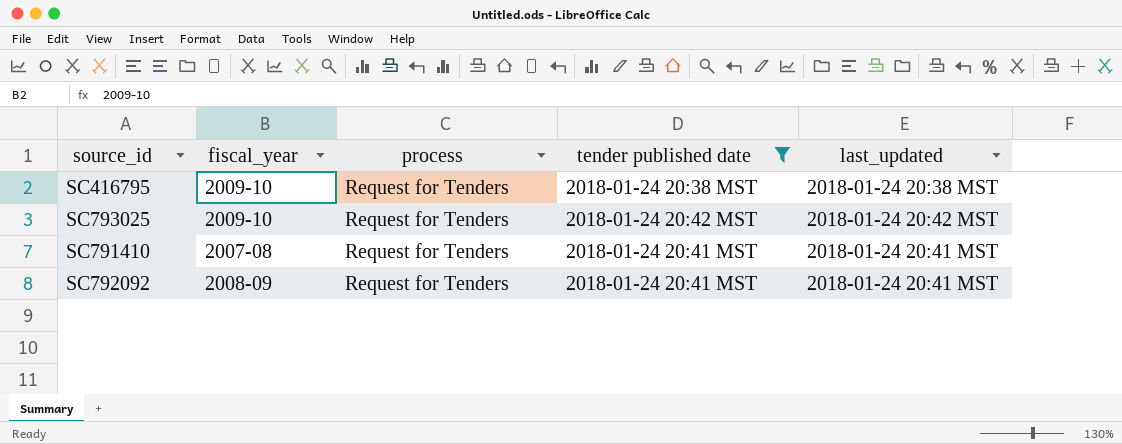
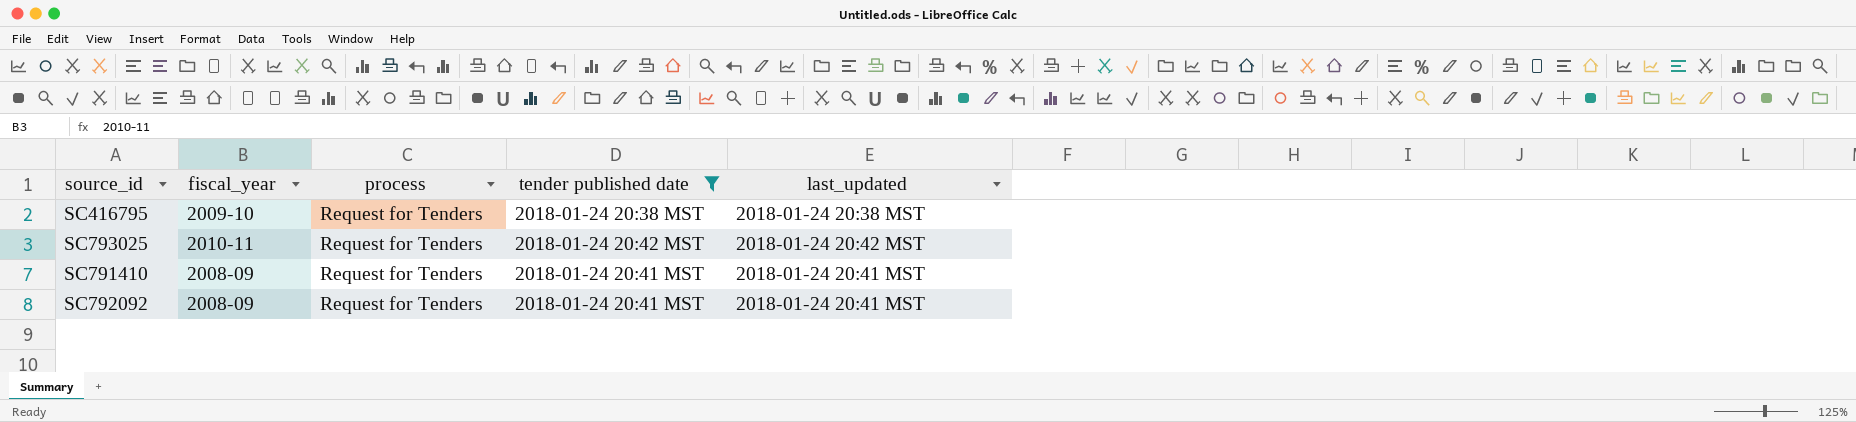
SC793025 | fiscal_year: 2009-10 -> 2010-11
SC791410 | fiscal_year: 2007-08 -> 2008-09

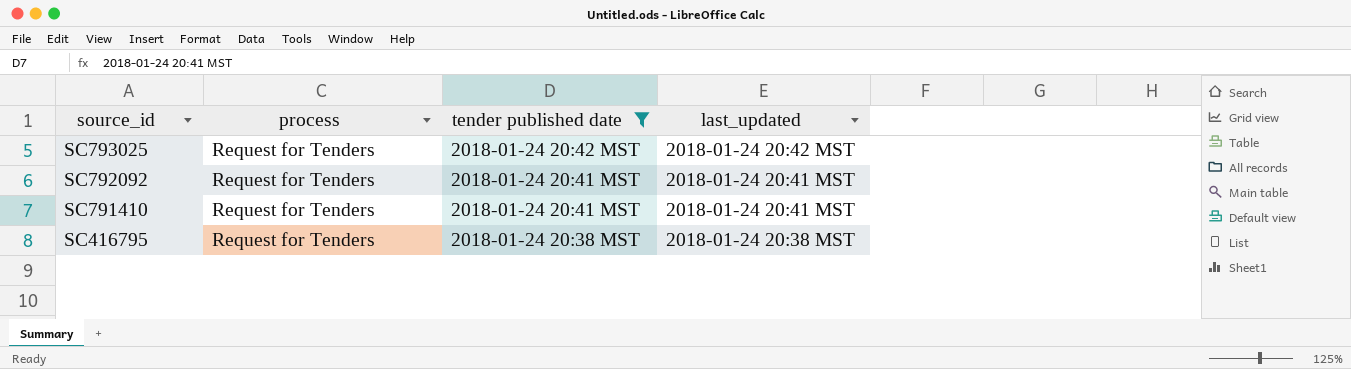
row order: none -> source_id descending
column fiscal_year | position: 2 -> none

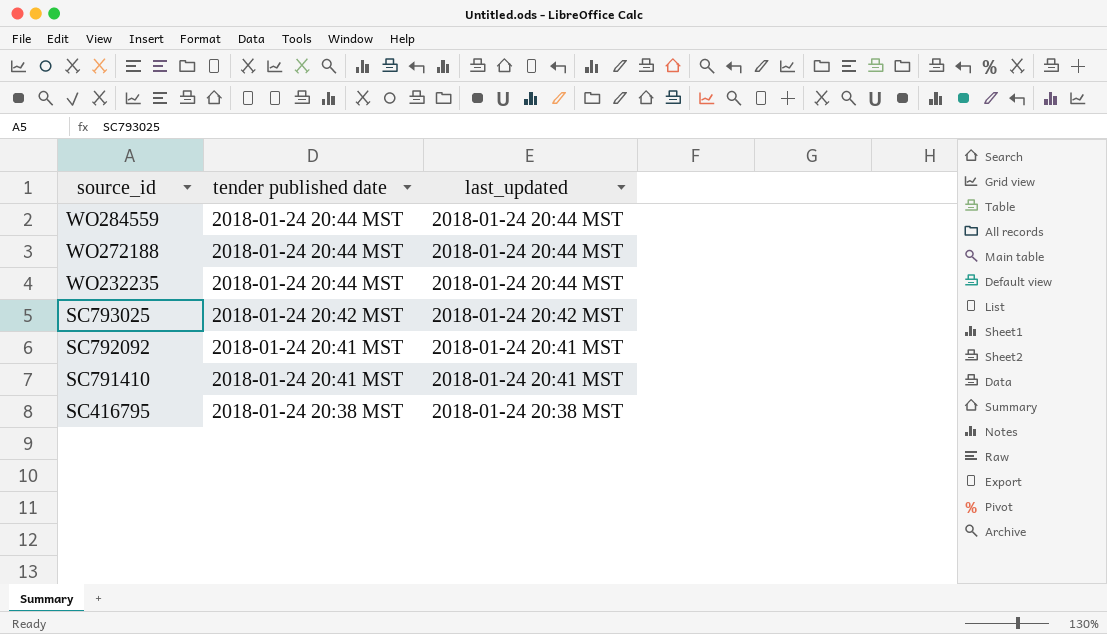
filter: tender published date != 2018-01-24 20:44 MST -> none
column process | position: 2 -> none

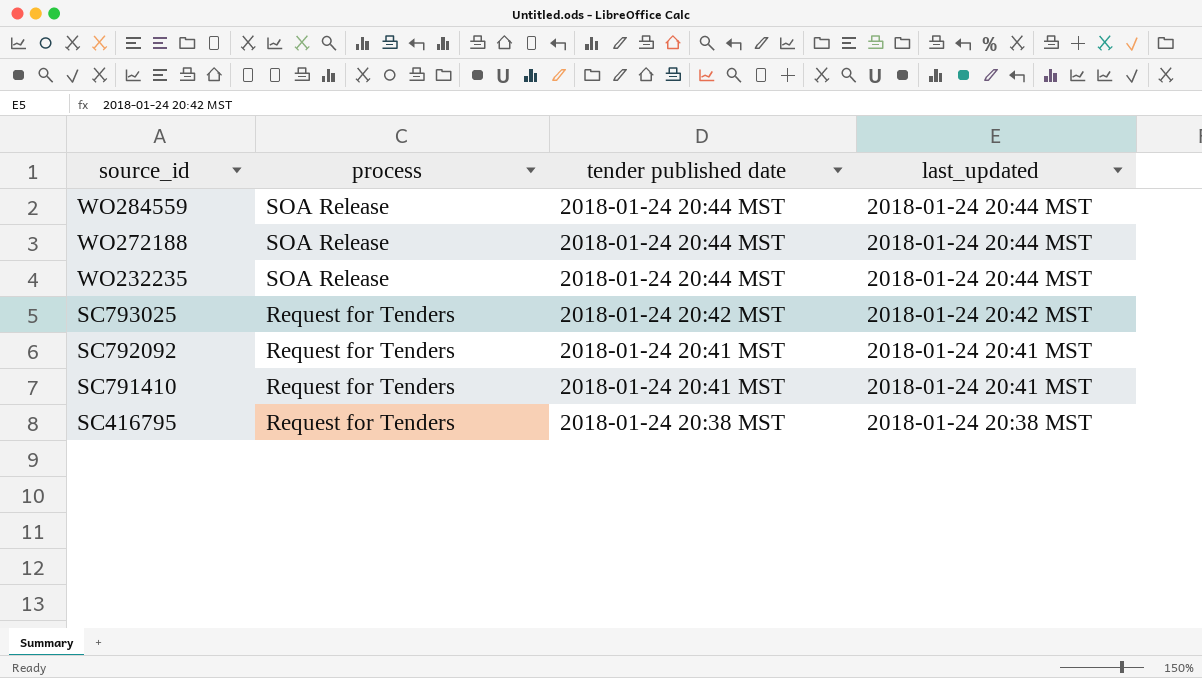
column process | position: none -> 2

